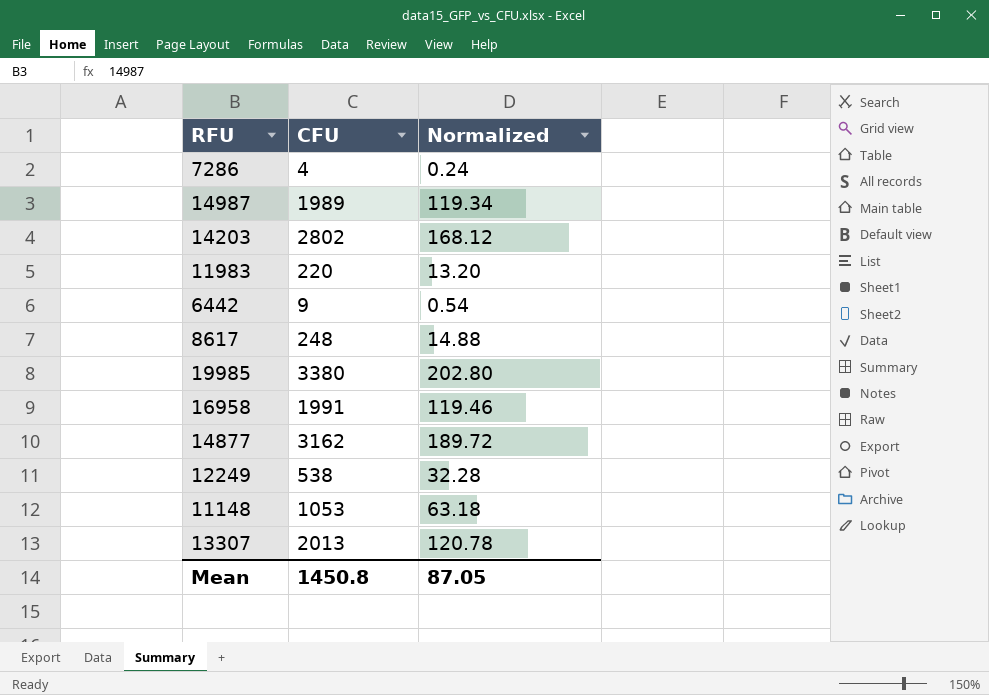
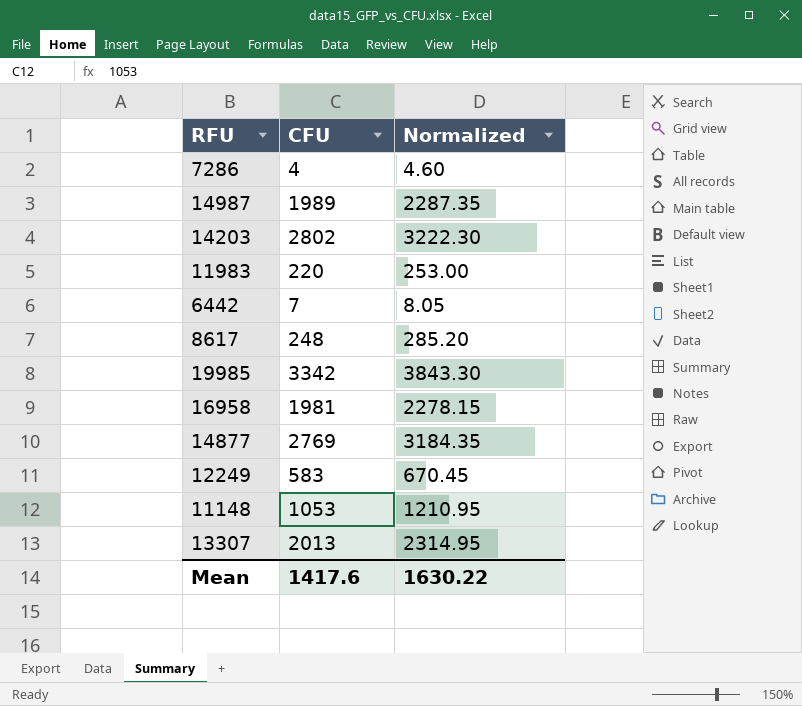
column Normalized | formula: [CFU] * 0.06 -> [CFU] * 1.15
6442 | CFU: 9 -> 7
19985 | CFU: 3380 -> 3342
16958 | CFU: 1991 -> 1981
14877 | CFU: 3162 -> 2769
12249 | CFU: 538 -> 583
Mean | CFU: 1450.8 -> 1417.6
Mean | Normalized: 87.05 -> 1630.22

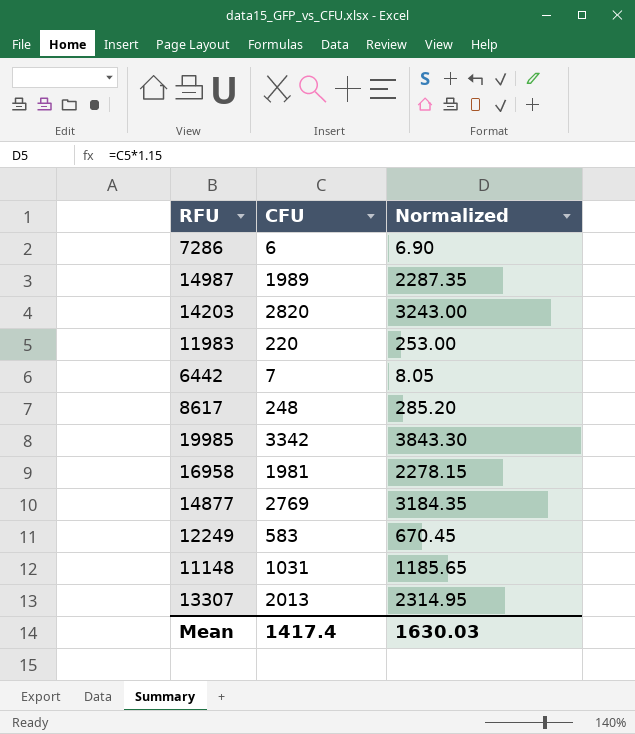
7286 | CFU: 4 -> 6
7286 | Normalized: 4.60 -> 6.90
14203 | CFU: 2802 -> 2820
14203 | Normalized: 3222.30 -> 3243.00
11148 | CFU: 1053 -> 1031
11148 | Normalized: 1210.95 -> 1185.65
Mean | CFU: 1417.6 -> 1417.4
Mean | Normalized: 1630.22 -> 1630.03

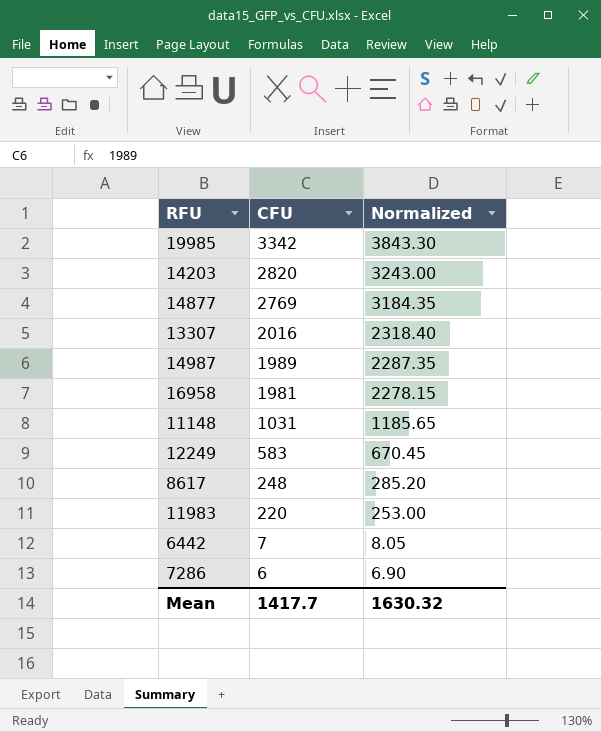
row order: none -> CFU descending
13307 | CFU: 2013 -> 2016
13307 | Normalized: 2314.95 -> 2318.40
Mean | CFU: 1417.4 -> 1417.7
Mean | Normalized: 1630.03 -> 1630.32

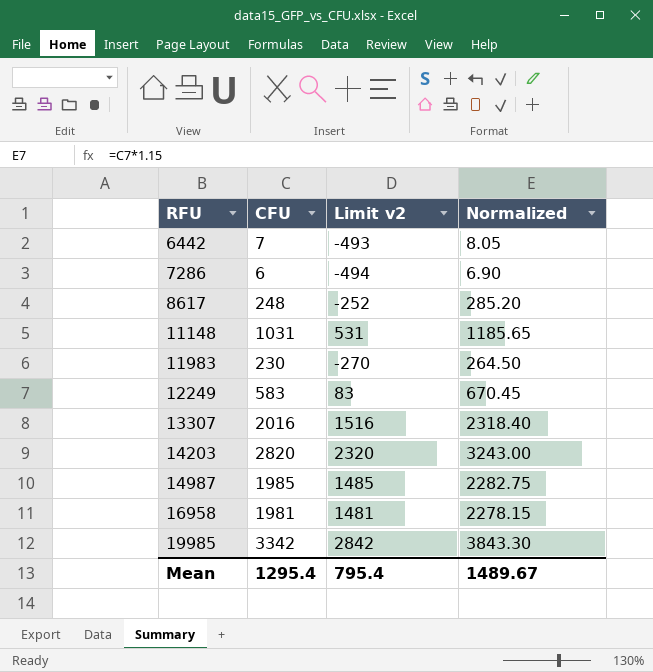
row order: CFU descending -> RFU ascending
column Limit v2 | formula: none -> [CFU] - 500
row 14877: 2769 | 3184.35 -> none
11983 | CFU: 220 -> 230
11983 | Normalized: 253.00 -> 264.50
14987 | CFU: 1989 -> 1985
14987 | Normalized: 2287.35 -> 2282.75
Mean | CFU: 1417.7 -> 1295.4
Mean | Normalized: 1630.32 -> 1489.67

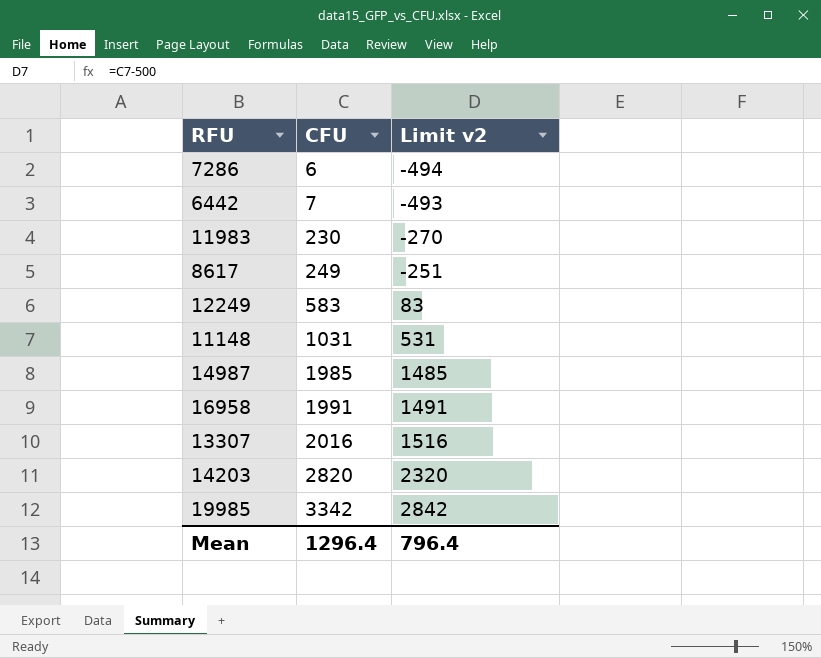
row order: RFU ascending -> CFU ascending
column Normalized | formula: [CFU] * 1.15 -> none
8617 | CFU: 248 -> 249
8617 | Limit v2: -252 -> -251
16958 | CFU: 1981 -> 1991
16958 | Limit v2: 1481 -> 1491
Mean | CFU: 1295.4 -> 1296.4
Mean | Limit v2: 795.4 -> 796.4

